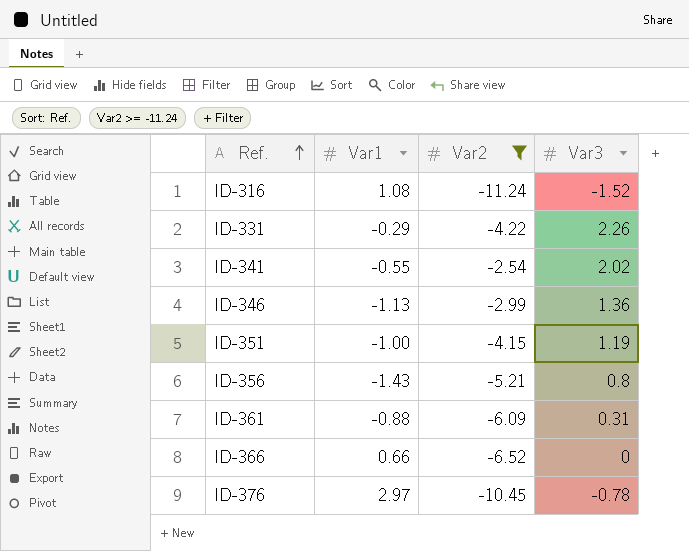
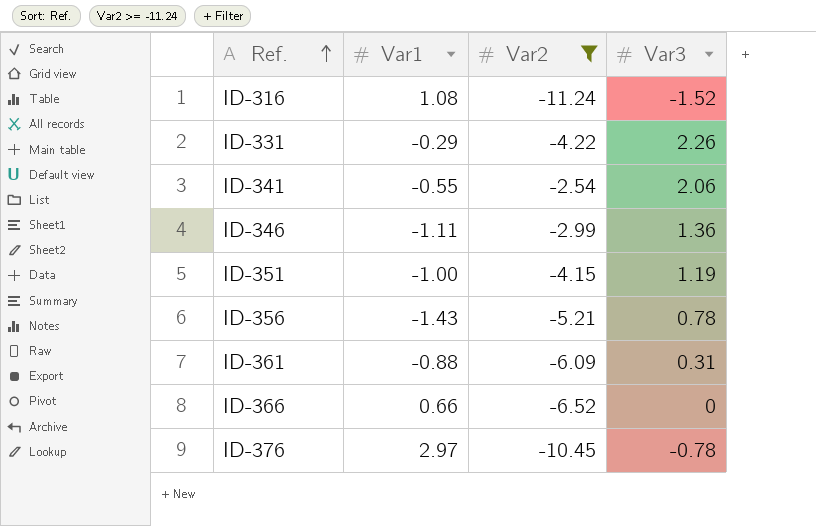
ID-341 | Var3: 2.02 -> 2.06
ID-346 | Var1: -1.13 -> -1.11
ID-356 | Var3: 0.8 -> 0.78

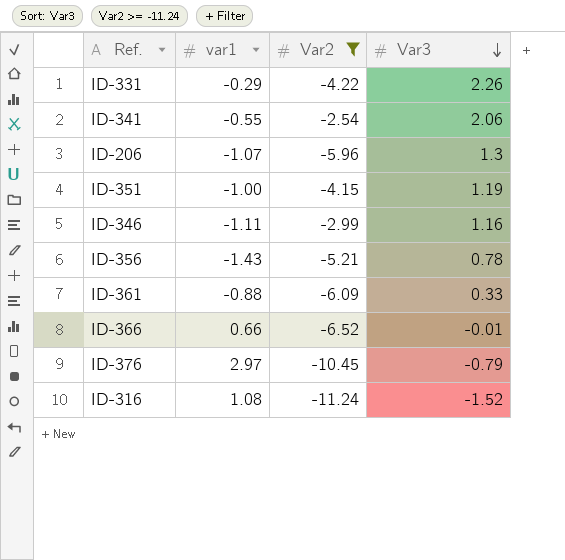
row order: Ref. ascending -> Var3 descending
column name: Var1 -> var1
row ID-206: none -> -1.07 | -5.96 | 1.3
ID-346 | Var3: 1.36 -> 1.16
ID-361 | Var3: 0.31 -> 0.33
ID-366 | Var3: 0 -> -0.01
ID-376 | Var3: -0.78 -> -0.79

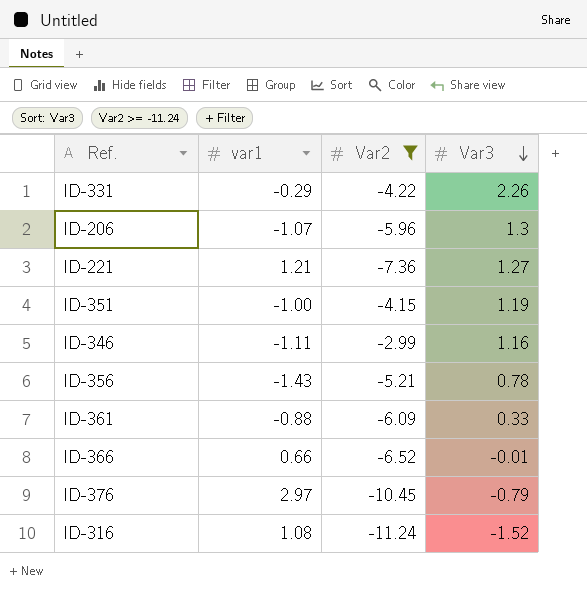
row ID-341: -0.55 | -2.54 | 2.06 -> none
row ID-221: none -> 1.21 | -7.36 | 1.27

